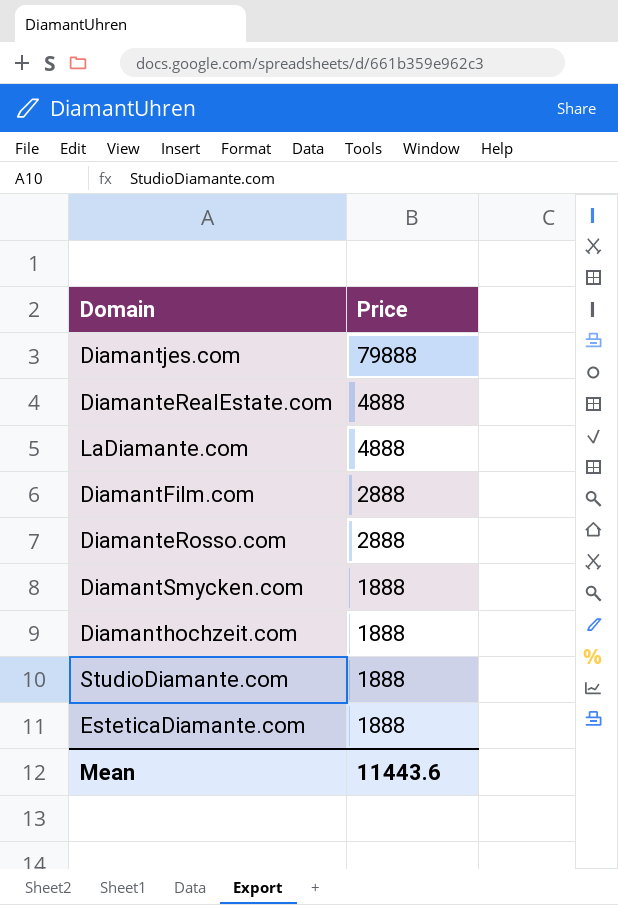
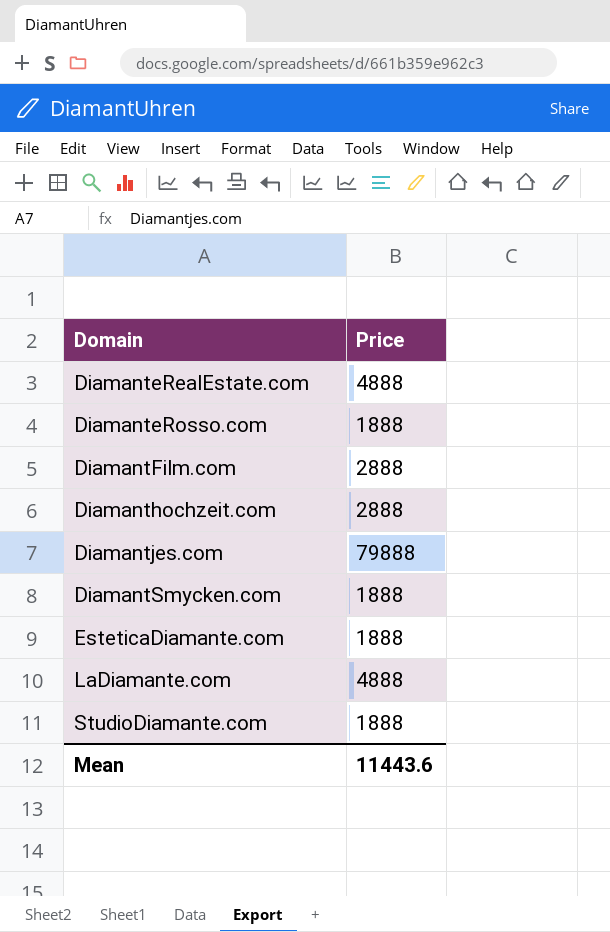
row order: Price descending -> Domain ascending
DiamanteRosso.com | Price: 2888 -> 1888
Diamanthochzeit.com | Price: 1888 -> 2888

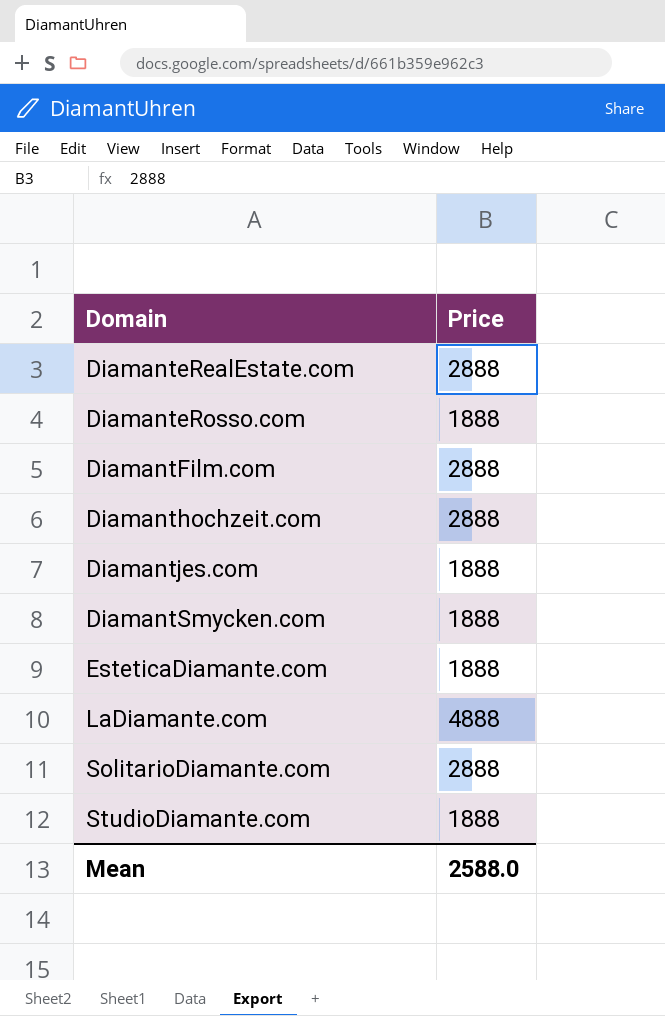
DiamanteRealEstate.com | Price: 4888 -> 2888
Diamantjes.com | Price: 79888 -> 1888
row SolitarioDiamante.com: none -> 2888
Mean | Price: 11443.6 -> 2588.0

